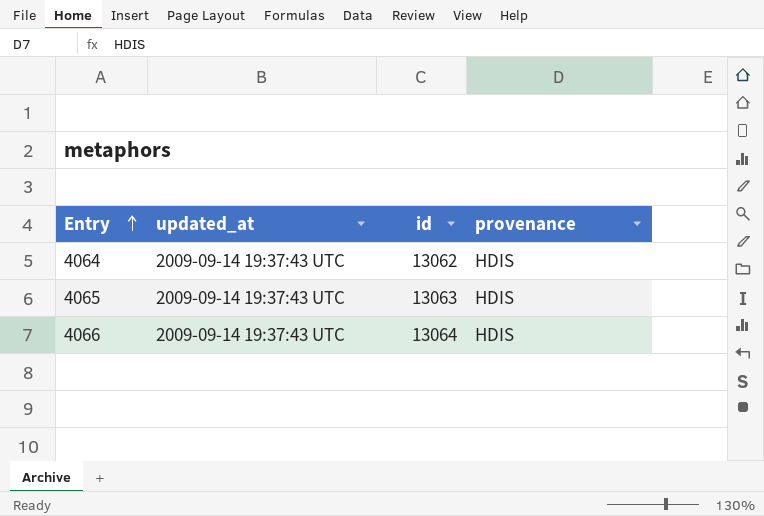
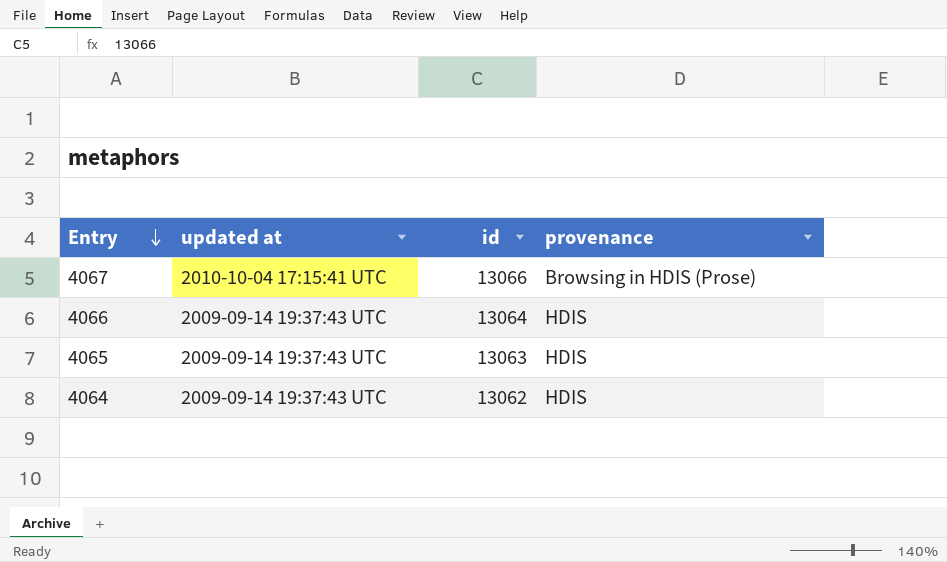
row order: Entry ascending -> Entry descending
column name: updated_at -> updated at
row 4067: none -> 2010-10-04 17:15:41 UTC | 13066 | Browsing in HDIS (Prose)

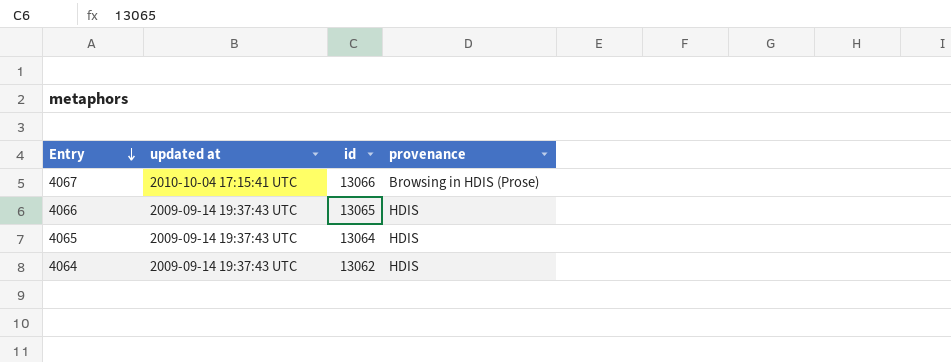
4066 | id: 13064 -> 13065
4065 | id: 13063 -> 13064

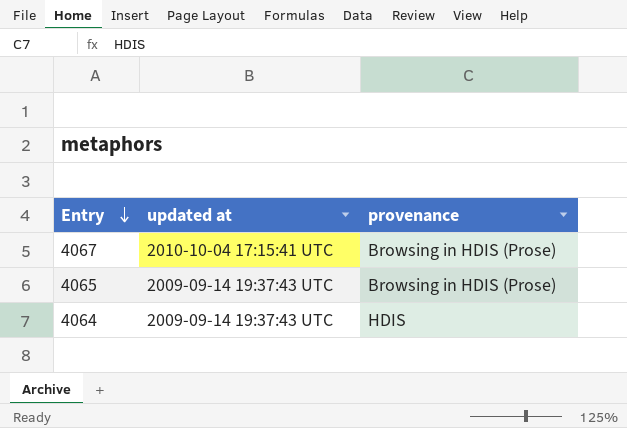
column id | position: 3 -> none
row 4066: 2009-09-14 19:37:43 UTC | 13065 | HDIS -> none
4065 | provenance: HDIS -> Browsing in HDIS (Prose)

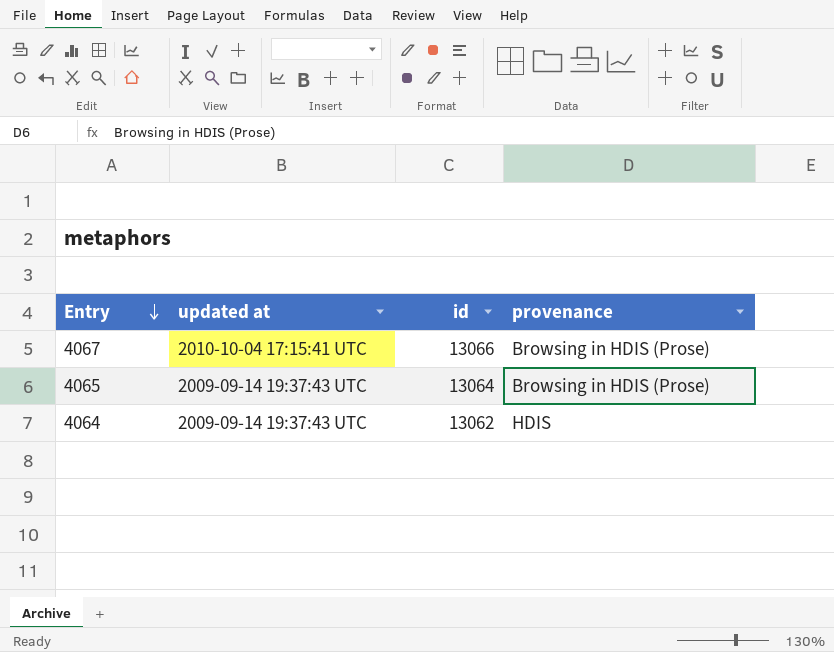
column id | position: none -> 3

